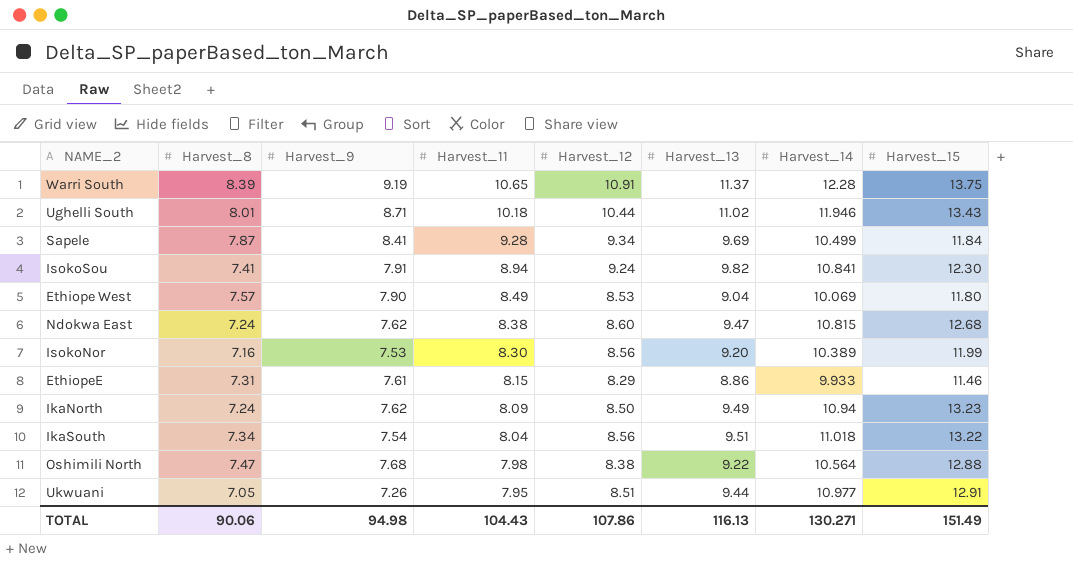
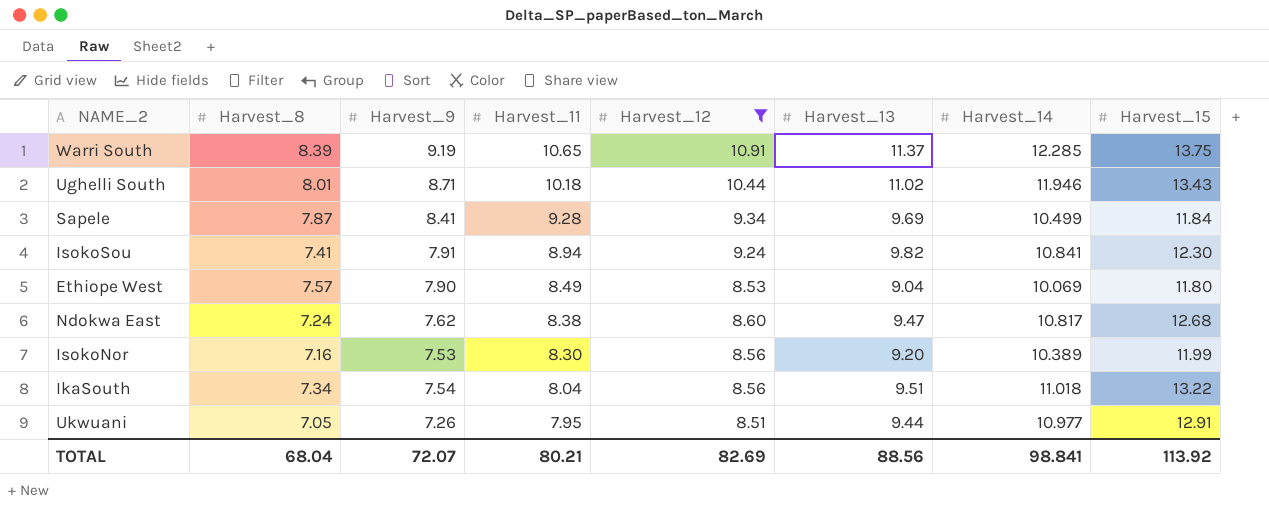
filter: none -> Harvest_12 >= 8.51
Warri South | Harvest_14: 12.28 -> 12.285
Ndokwa East | Harvest_14: 10.815 -> 10.817
TOTAL | Harvest_8: 90.06 -> 68.04
TOTAL | Harvest_9: 94.98 -> 72.07
TOTAL | Harvest_11: 104.43 -> 80.21
TOTAL | Harvest_12: 107.86 -> 82.69
TOTAL | Harvest_13: 116.13 -> 88.56
TOTAL | Harvest_14: 130.271 -> 98.841
TOTAL | Harvest_15: 151.49 -> 113.92

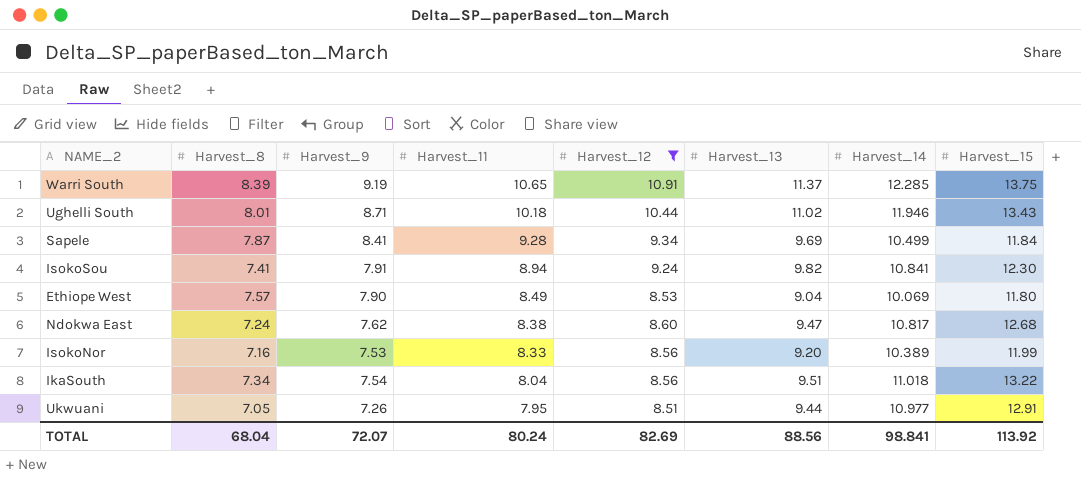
IsokoNor | Harvest_11: 8.30 -> 8.33
TOTAL | Harvest_11: 80.21 -> 80.24

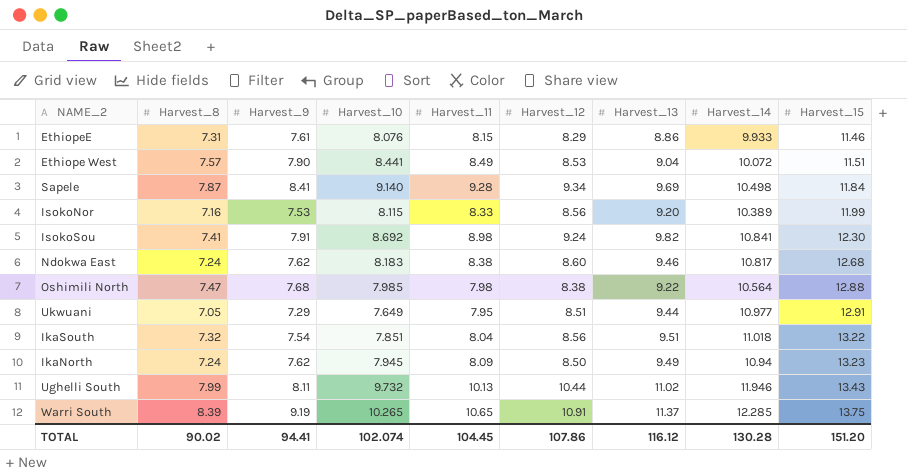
filter: Harvest_12 >= 8.51 -> none
row order: Harvest_11 descending -> Harvest_15 ascending
column Harvest_10 | position: none -> 4
Ethiope West | Harvest_14: 10.069 -> 10.072
Ethiope West | Harvest_15: 11.80 -> 11.51
Sapele | Harvest_14: 10.499 -> 10.498
IsokoSou | Harvest_11: 8.94 -> 8.98
Ndokwa East | Harvest_13: 9.47 -> 9.46
Ukwuani | Harvest_9: 7.26 -> 7.29
IkaSouth | Harvest_8: 7.34 -> 7.32
Ughelli South | Harvest_8: 8.01 -> 7.99
Ughelli South | Harvest_9: 8.71 -> 8.11
Ughelli South | Harvest_11: 10.18 -> 10.13
TOTAL | Harvest_8: 68.04 -> 90.02
TOTAL | Harvest_9: 72.07 -> 94.41
TOTAL | Harvest_11: 80.24 -> 104.45
TOTAL | Harvest_12: 82.69 -> 107.86
TOTAL | Harvest_13: 88.56 -> 116.12
TOTAL | Harvest_14: 98.841 -> 130.28
TOTAL | Harvest_15: 113.92 -> 151.20

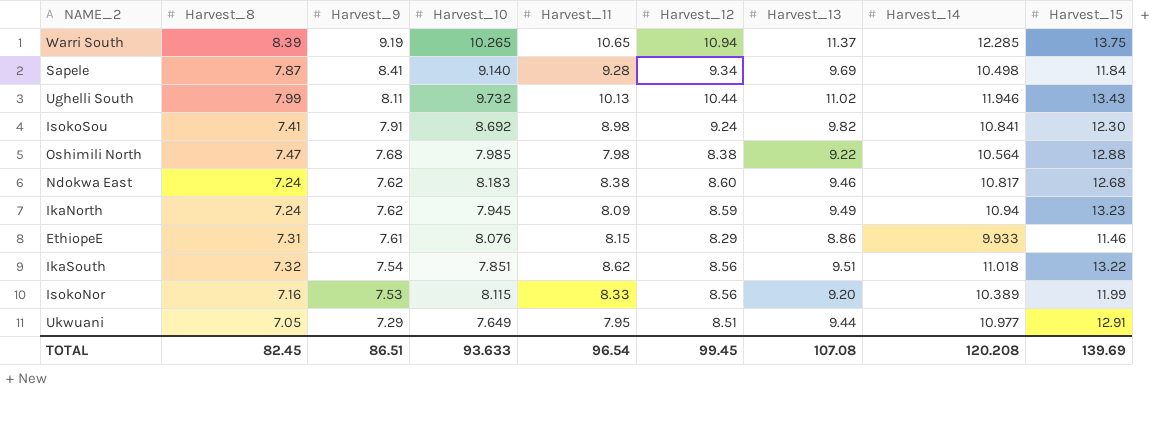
row order: Harvest_15 ascending -> Harvest_9 descending
row Ethiope West: 7.57 | 7.90 | 8.441 | 8.49 | 8.53 | 9.04 | 10.072 | 11.51 -> none
Warri South | Harvest_12: 10.91 -> 10.94
IkaNorth | Harvest_12: 8.50 -> 8.59
IkaSouth | Harvest_11: 8.04 -> 8.62
TOTAL | Harvest_8: 90.02 -> 82.45
TOTAL | Harvest_9: 94.41 -> 86.51
TOTAL | Harvest_10: 102.074 -> 93.633
TOTAL | Harvest_11: 104.45 -> 96.54
TOTAL | Harvest_12: 107.86 -> 99.45
TOTAL | Harvest_13: 116.12 -> 107.08
TOTAL | Harvest_14: 130.28 -> 120.208
TOTAL | Harvest_15: 151.20 -> 139.69

